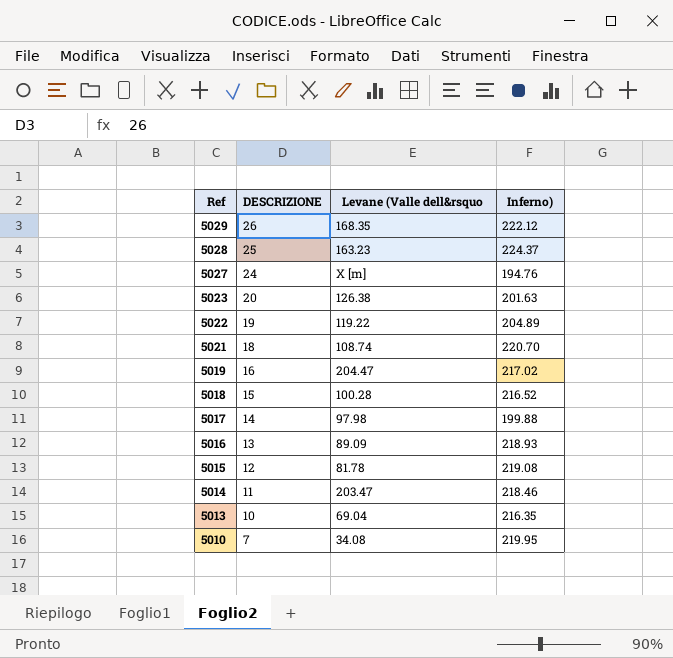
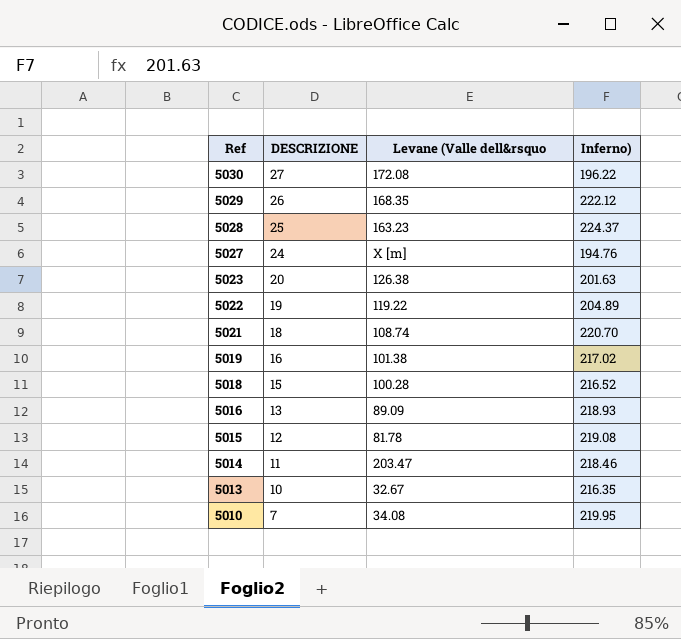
row 5017: 14 | 97.98 | 199.88 -> none
row 5030: none -> 27 | 172.08 | 196.22
5019 | Levane (Valle dell&rsquo: 204.47 -> 101.38
5013 | Levane (Valle dell&rsquo: 69.04 -> 32.67

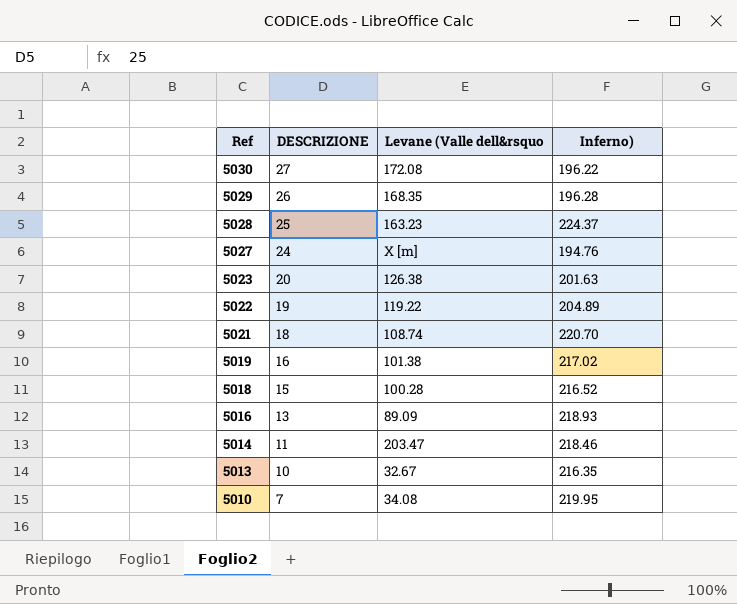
row 5015: 12 | 81.78 | 219.08 -> none
5029 | Inferno): 222.12 -> 196.28

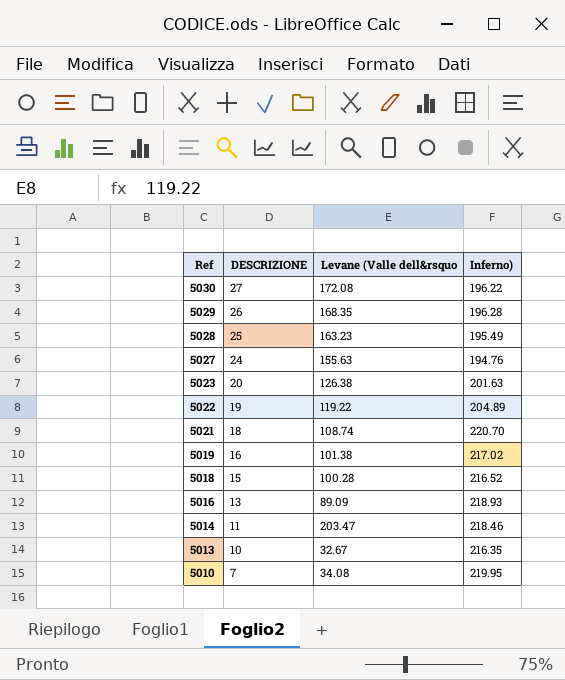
5028 | Inferno): 224.37 -> 195.49
5027 | Levane (Valle dell&rsquo: X [m] -> 155.63

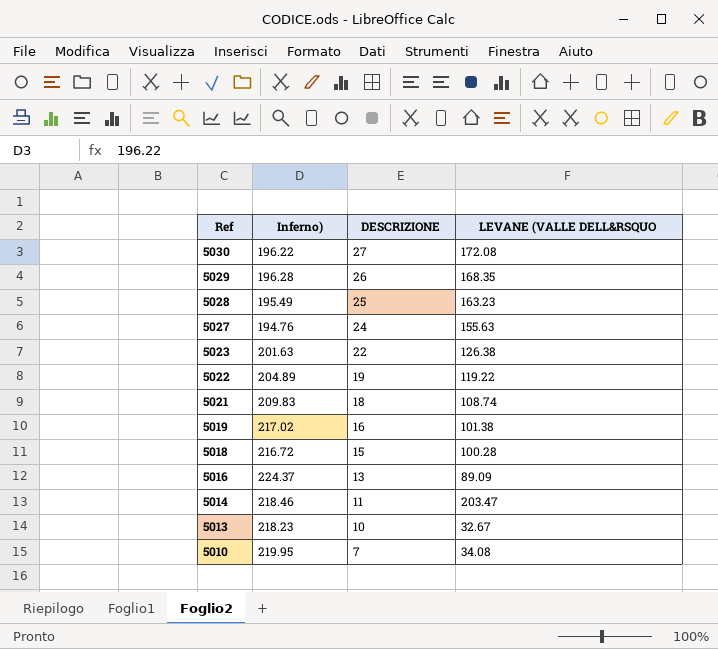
column Inferno) | position: 4 -> 2
column name: Levane (Valle dell&rsquo -> LEVANE (VALLE DELL&RSQUO
5023 | DESCRIZIONE: 20 -> 22
5021 | Inferno): 220.70 -> 209.83
5018 | Inferno): 216.52 -> 216.72
5016 | Inferno): 218.93 -> 224.37
5013 | Inferno): 216.35 -> 218.23

